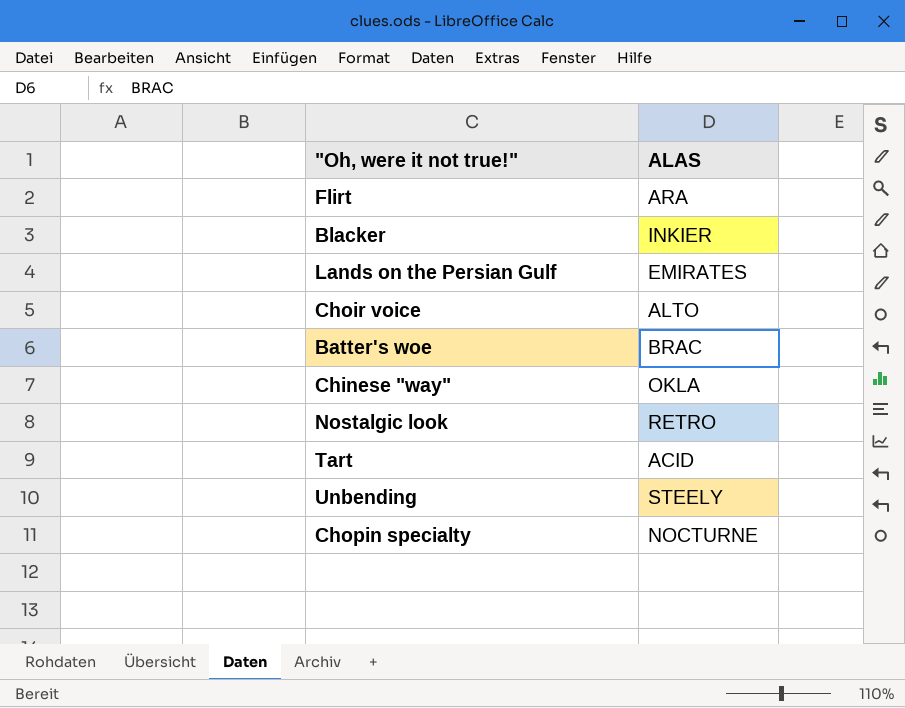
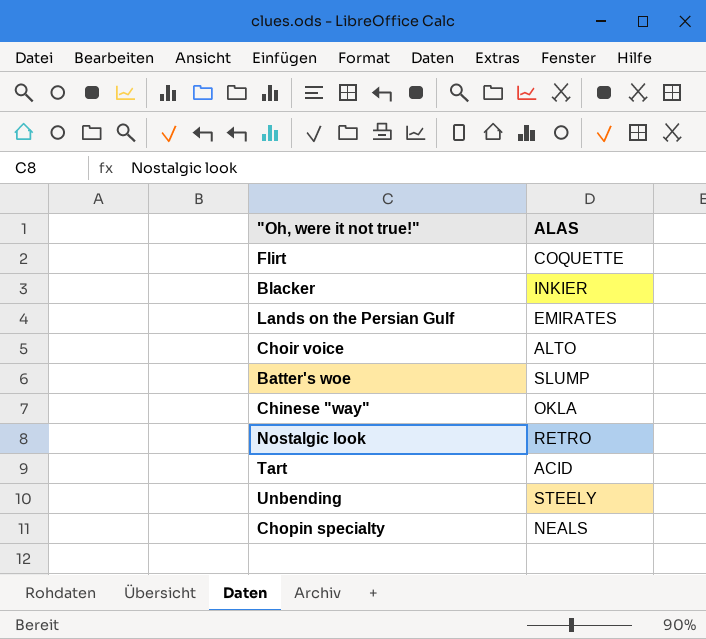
Flirt | ALAS: ARA -> COQUETTE
Batter's woe | ALAS: BRAC -> SLUMP
Chopin specialty | ALAS: NOCTURNE -> NEALS

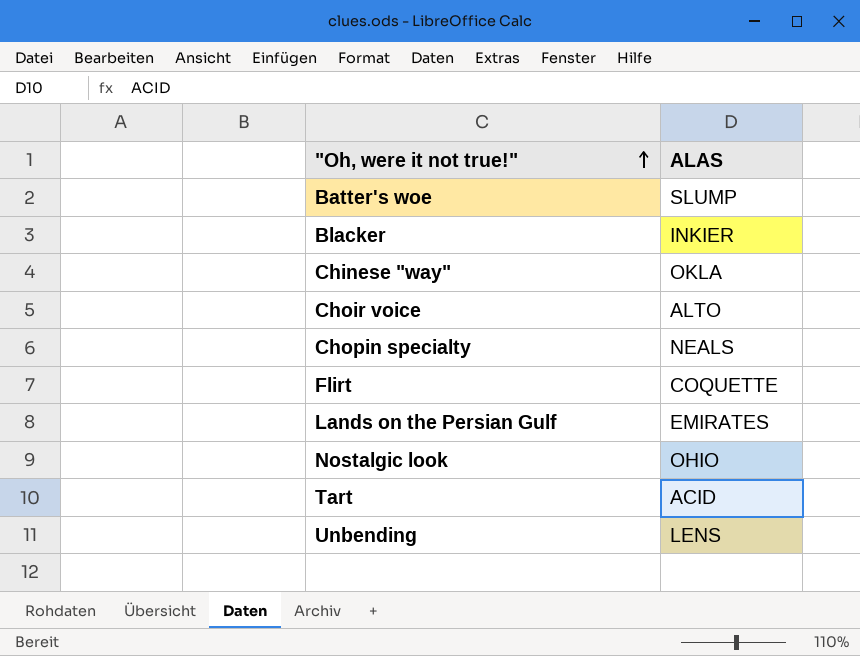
row order: none -> "Oh, were it not true!" ascending
Nostalgic look | ALAS: RETRO -> OHIO
Unbending | ALAS: STEELY -> LENS

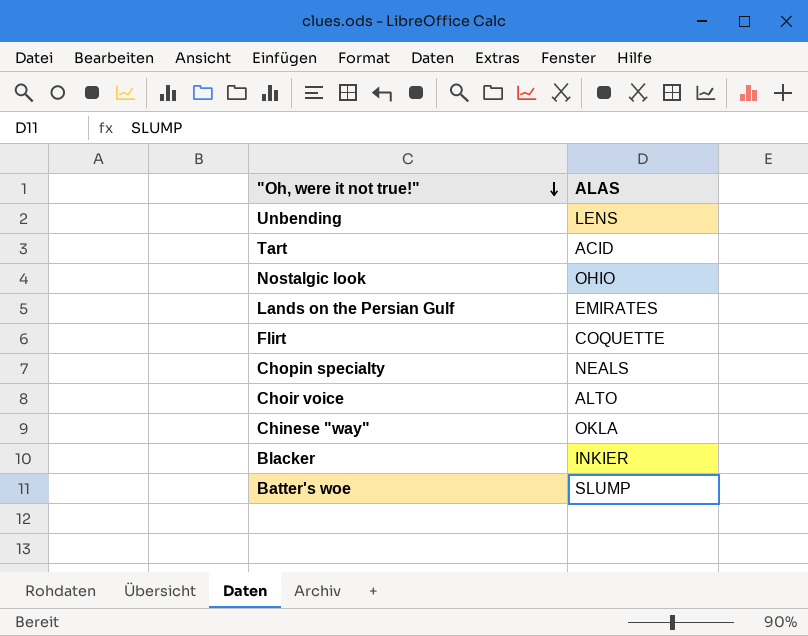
row order: "Oh, were it not true!" ascending -> "Oh, were it not true!" descending

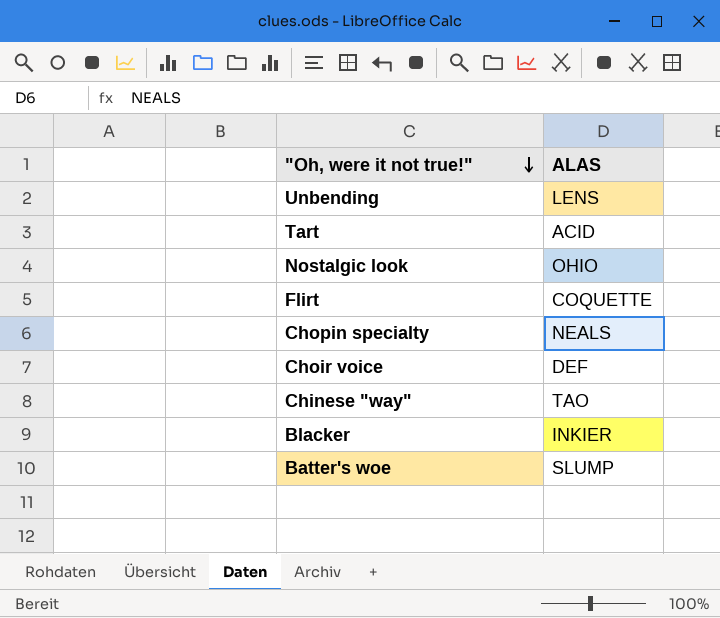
row Lands on the Persian Gulf: EMIRATES -> none
Choir voice | ALAS: ALTO -> DEF
Chinese "way" | ALAS: OKLA -> TAO

